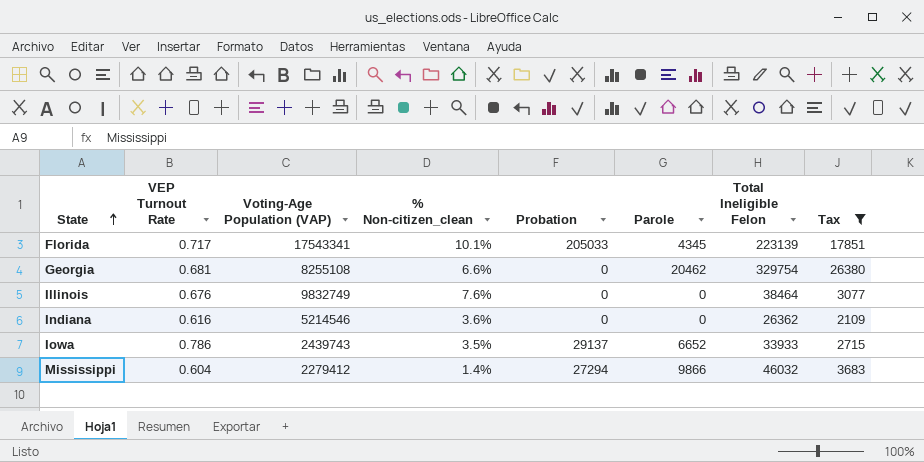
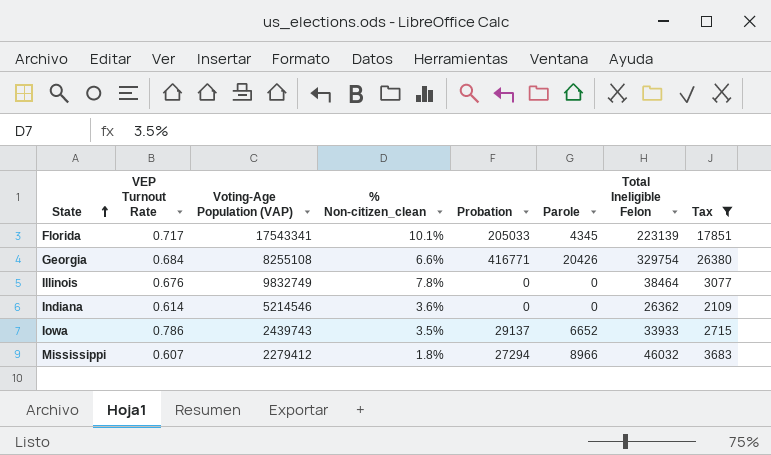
Georgia | VEP Turnout Rate: 0.681 -> 0.684
Georgia | Probation: 0 -> 416771
Georgia | Parole: 20462 -> 20426
Illinois | % Non-citizen_clean: 7.6% -> 7.8%
Indiana | VEP Turnout Rate: 0.616 -> 0.614
Mississippi | VEP Turnout Rate: 0.604 -> 0.607
Mississippi | % Non-citizen_clean: 1.4% -> 1.8%
Mississippi | Parole: 9866 -> 8966

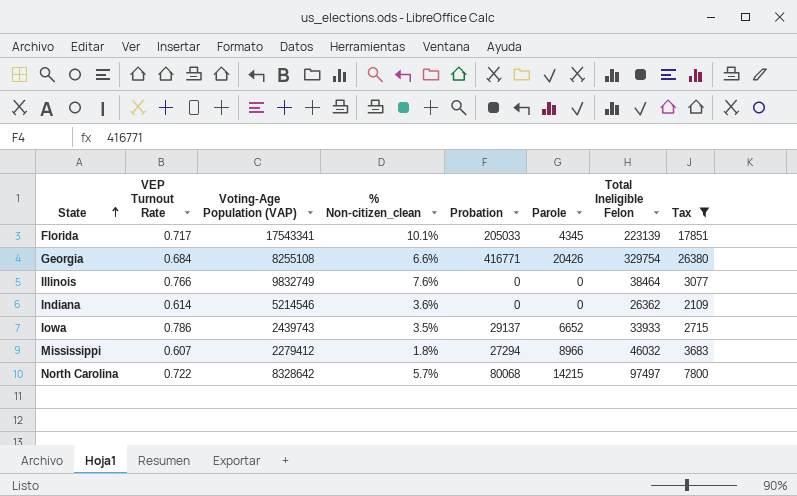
Illinois | VEP Turnout Rate: 0.676 -> 0.766
Illinois | % Non-citizen_clean: 7.8% -> 7.6%
row North Carolina: none -> 0.722 | 8328642 | 5.7% | 80068 | 14215 | 97497 | 7800

